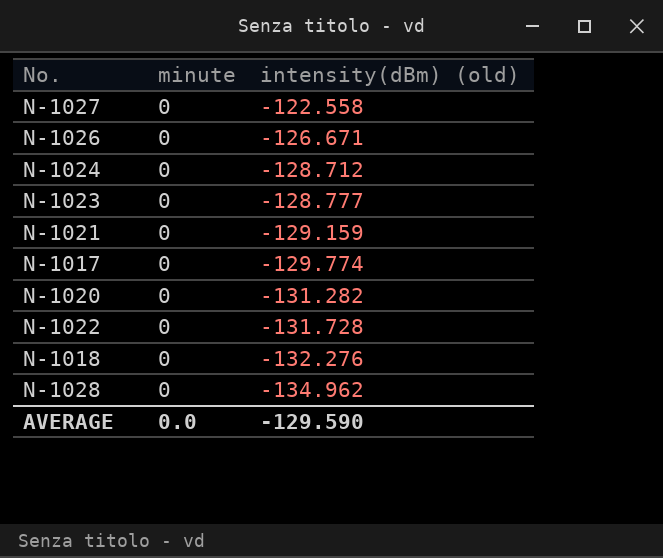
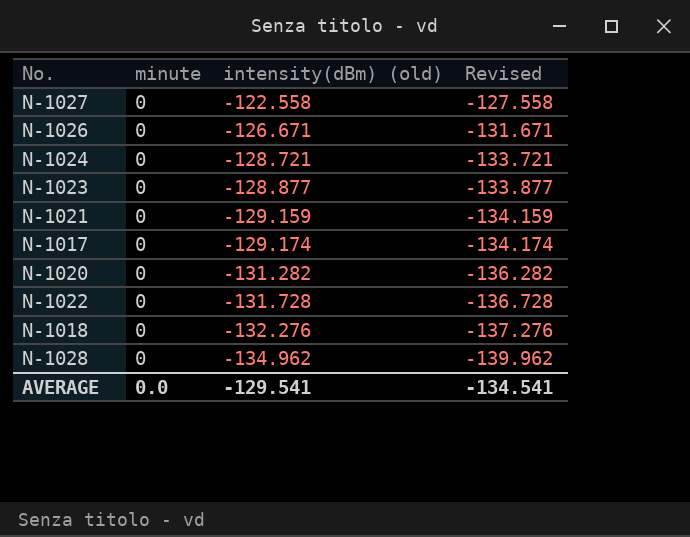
column Revised | formula: none -> [intensity(dBm) (old)] - 5
N-1024 | intensity(dBm) (old): -128.712 -> -128.721
N-1023 | intensity(dBm) (old): -128.777 -> -128.877
N-1017 | intensity(dBm) (old): -129.774 -> -129.174
AVERAGE | intensity(dBm) (old): -129.590 -> -129.541

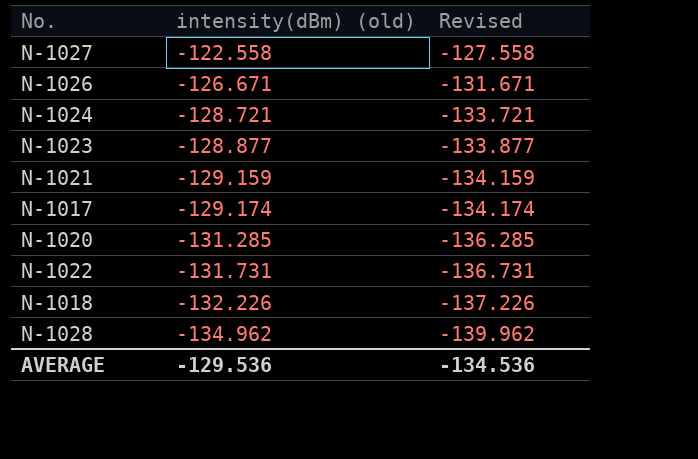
column minute | position: 2 -> none
N-1020 | intensity(dBm) (old): -131.282 -> -131.285
N-1020 | Revised: -136.282 -> -136.285
N-1022 | intensity(dBm) (old): -131.728 -> -131.731
N-1022 | Revised: -136.728 -> -136.731
N-1018 | intensity(dBm) (old): -132.276 -> -132.226
N-1018 | Revised: -137.276 -> -137.226
AVERAGE | intensity(dBm) (old): -129.541 -> -129.536
AVERAGE | Revised: -134.541 -> -134.536

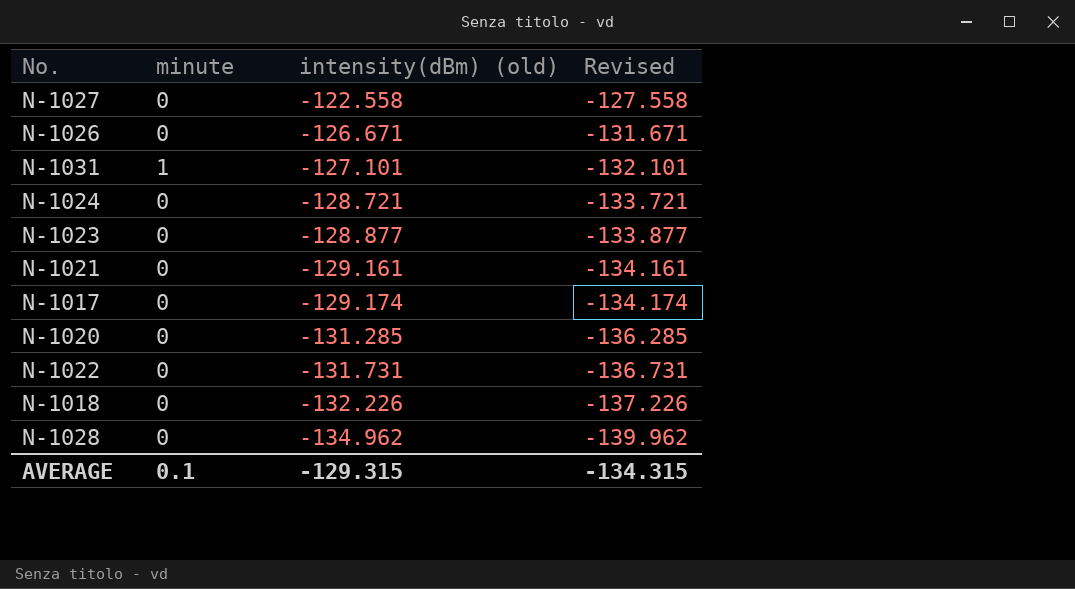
column minute | position: none -> 2
row N-1031: none -> 1 | -127.101 | -132.101
N-1021 | intensity(dBm) (old): -129.159 -> -129.161
N-1021 | Revised: -134.159 -> -134.161
AVERAGE | intensity(dBm) (old): -129.536 -> -129.315
AVERAGE | Revised: -134.536 -> -134.315

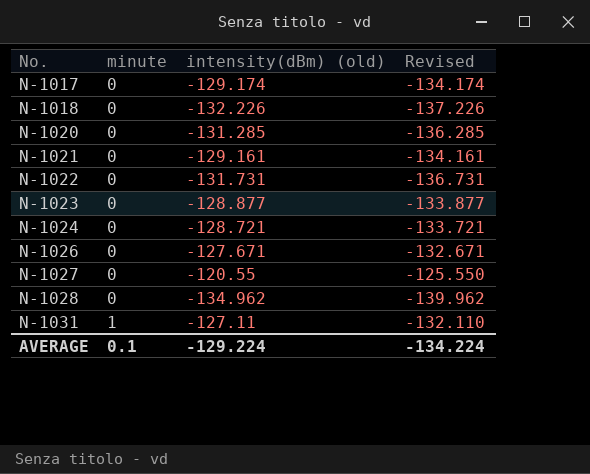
row order: intensity(dBm) (old) descending -> No. ascending
N-1026 | intensity(dBm) (old): -126.671 -> -127.671
N-1026 | Revised: -131.671 -> -132.671
N-1027 | intensity(dBm) (old): -122.558 -> -120.55
N-1027 | Revised: -127.558 -> -125.550
N-1031 | intensity(dBm) (old): -127.101 -> -127.11
N-1031 | Revised: -132.101 -> -132.110
AVERAGE | intensity(dBm) (old): -129.315 -> -129.224
AVERAGE | Revised: -134.315 -> -134.224

